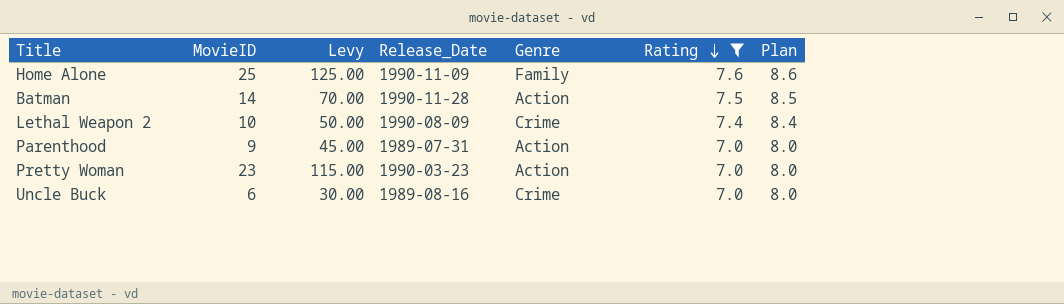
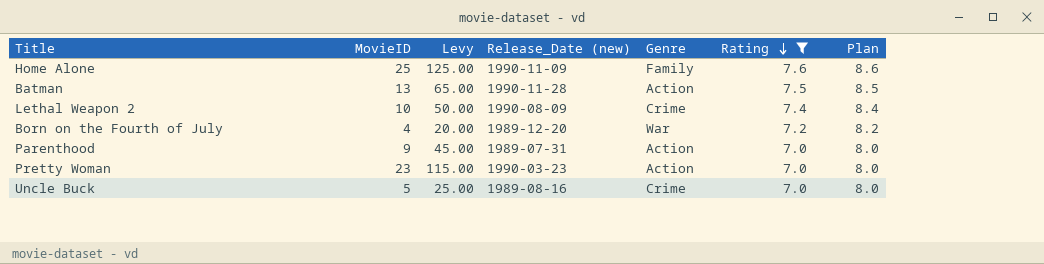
column name: Release_Date -> Release_Date (new)
Batman | MovieID: 14 -> 13
Batman | Levy: 70.00 -> 65.00
row Born on the Fourth of July: none -> 4 | 20.00 | 1989-12-20 | War | 7.2 | 8.2
Uncle Buck | MovieID: 6 -> 5
Uncle Buck | Levy: 30.00 -> 25.00

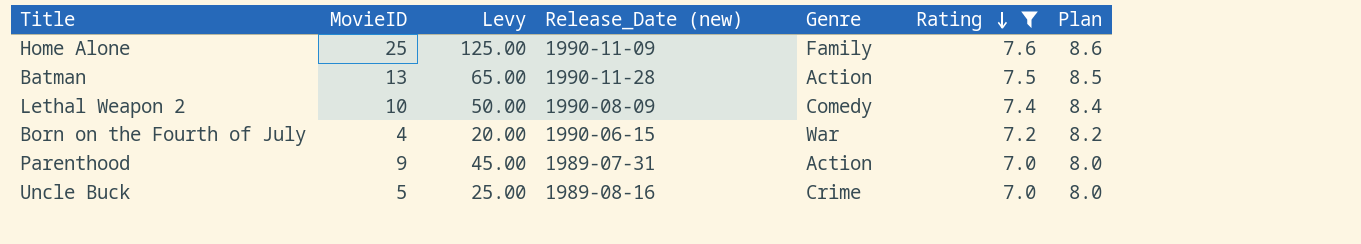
row Pretty Woman: 23 | 115.00 | 1990-03-23 | Action | 7.0 | 8.0 -> none
Lethal Weapon 2 | Genre: Crime -> Comedy
Born on the Fourth of July | Release_Date (new): 1989-12-20 -> 1990-06-15

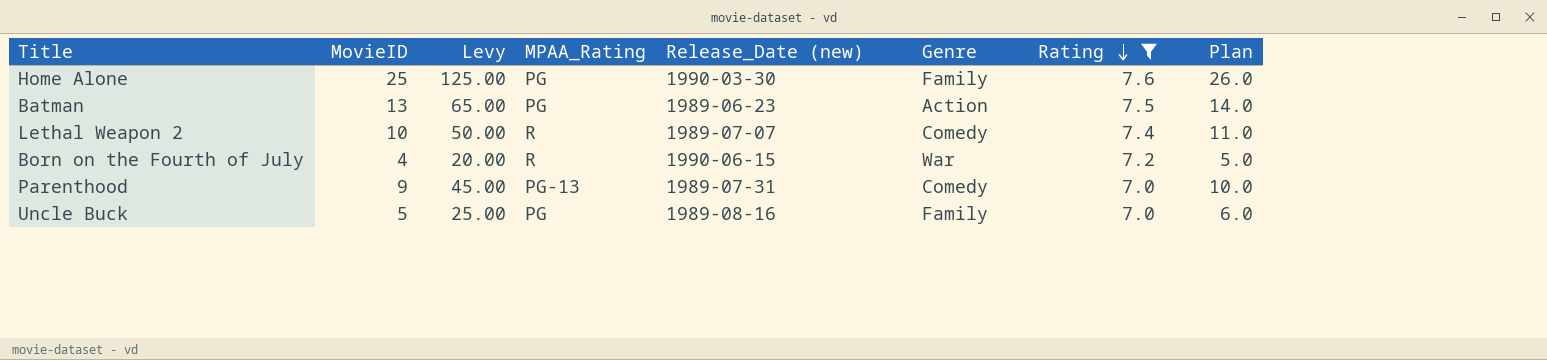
column MPAA_Rating | position: none -> 4
column Plan | formula: [Rating] + 1 -> [MovieID] + 1
Home Alone | Release_Date (new): 1990-11-09 -> 1990-03-30
Batman | Release_Date (new): 1990-11-28 -> 1989-06-23
Lethal Weapon 2 | Release_Date (new): 1990-08-09 -> 1989-07-07
Parenthood | Genre: Action -> Comedy
Uncle Buck | Genre: Crime -> Family

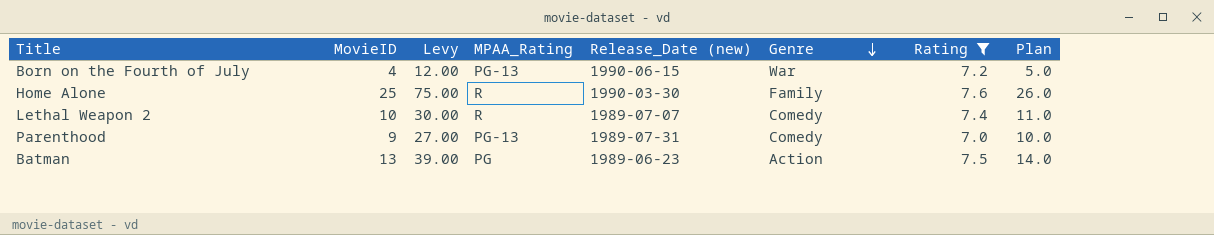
row order: Rating descending -> Genre descending
column Levy | formula: [MovieID] * 5 -> [MovieID] * 3
row Uncle Buck: 5 | 25.00 | PG | 1989-08-16 | Family | 7.0 | 6.0 -> none
Born on the Fourth of July | MPAA_Rating: R -> PG-13
Home Alone | MPAA_Rating: PG -> R

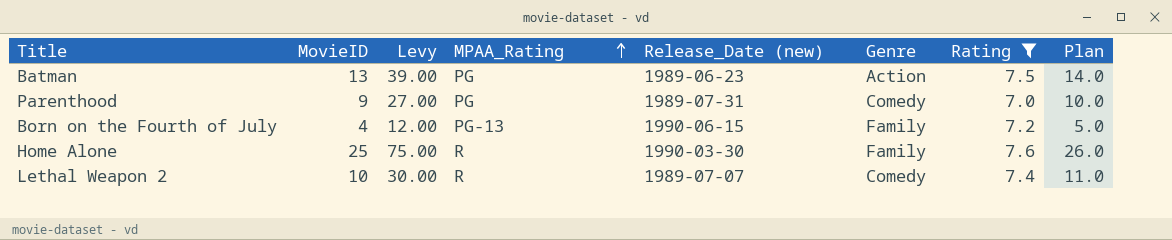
row order: Genre descending -> MPAA_Rating ascending
Parenthood | MPAA_Rating: PG-13 -> PG
Born on the Fourth of July | Genre: War -> Family

